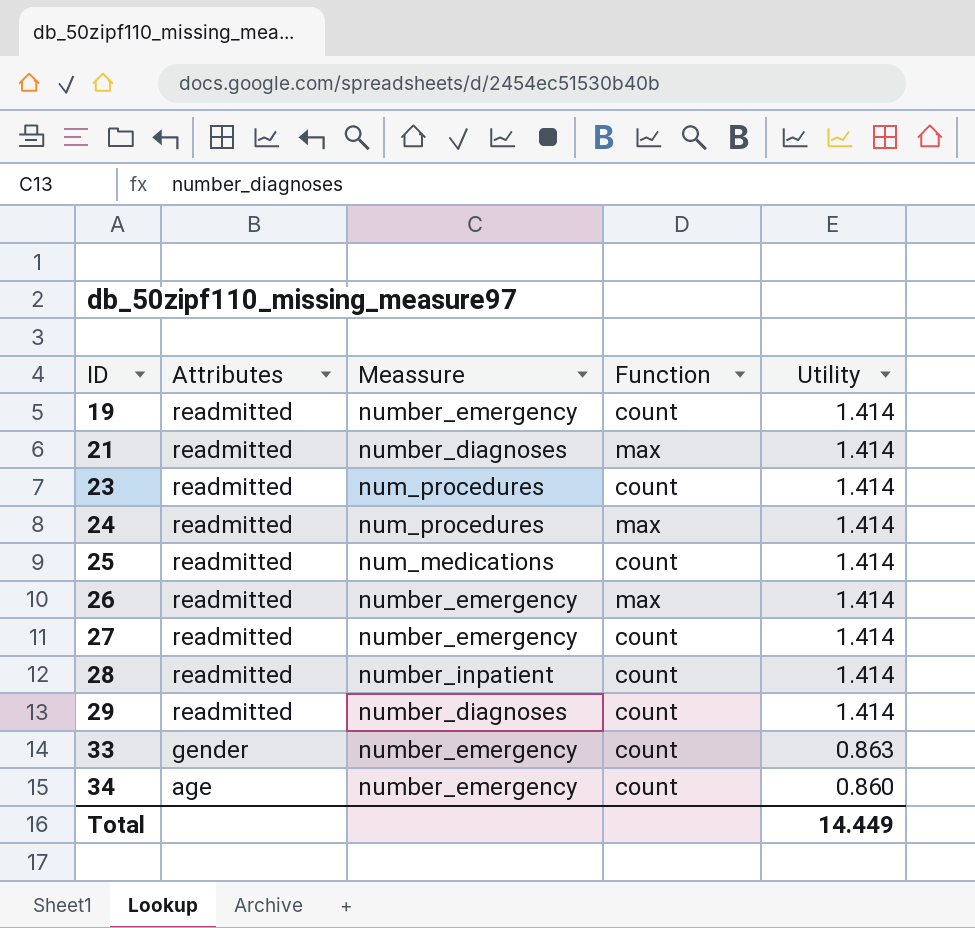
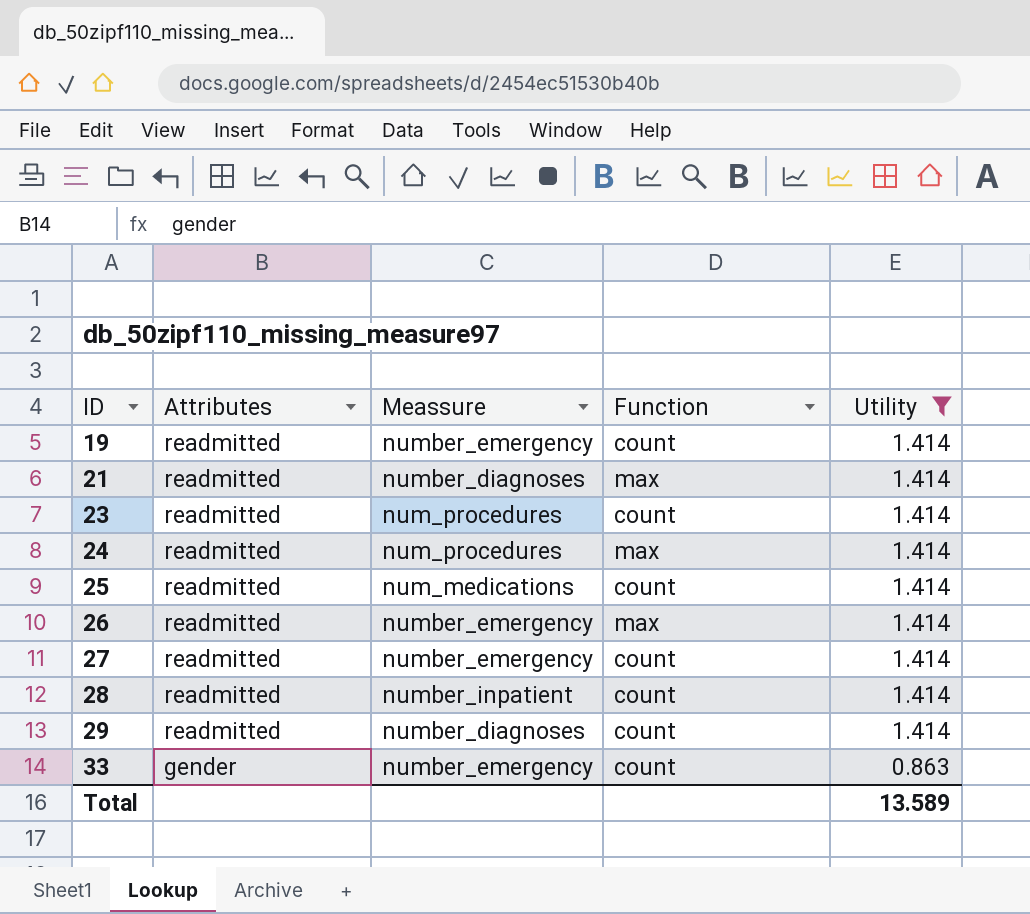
filter: none -> Utility != 0.860
Total | Utility: 14.449 -> 13.589

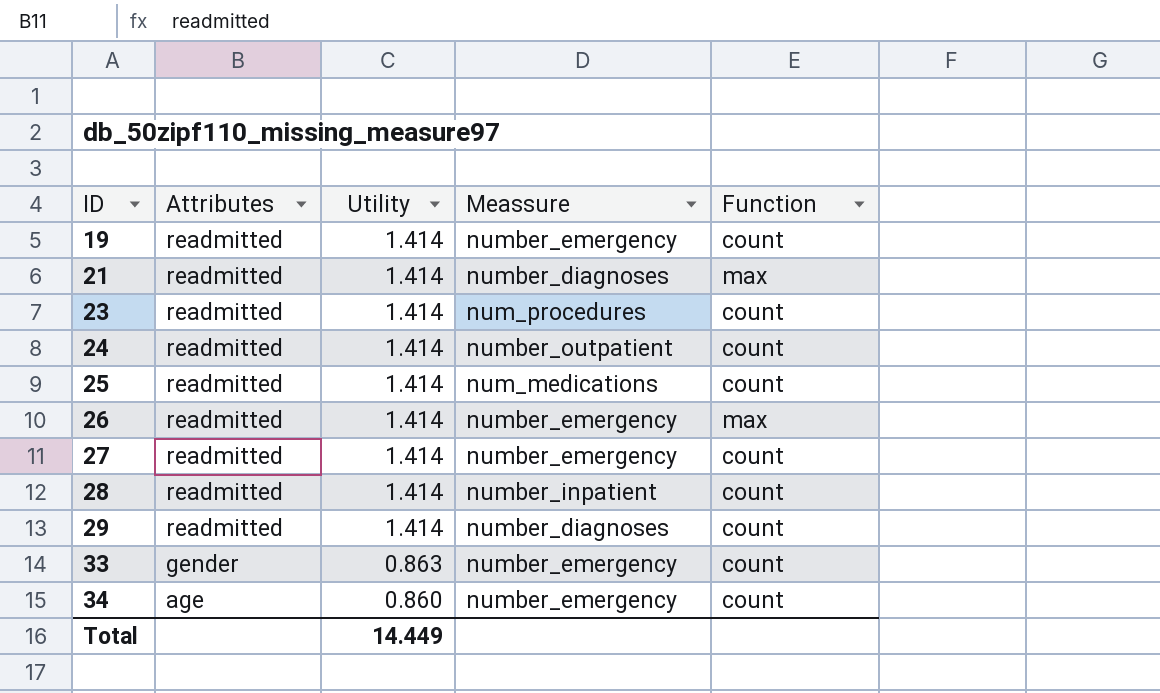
filter: Utility != 0.860 -> none
column Utility | position: 5 -> 3
24 | Meassure: num_procedures -> number_outpatient
24 | Function: max -> count
Total | Utility: 13.589 -> 14.449

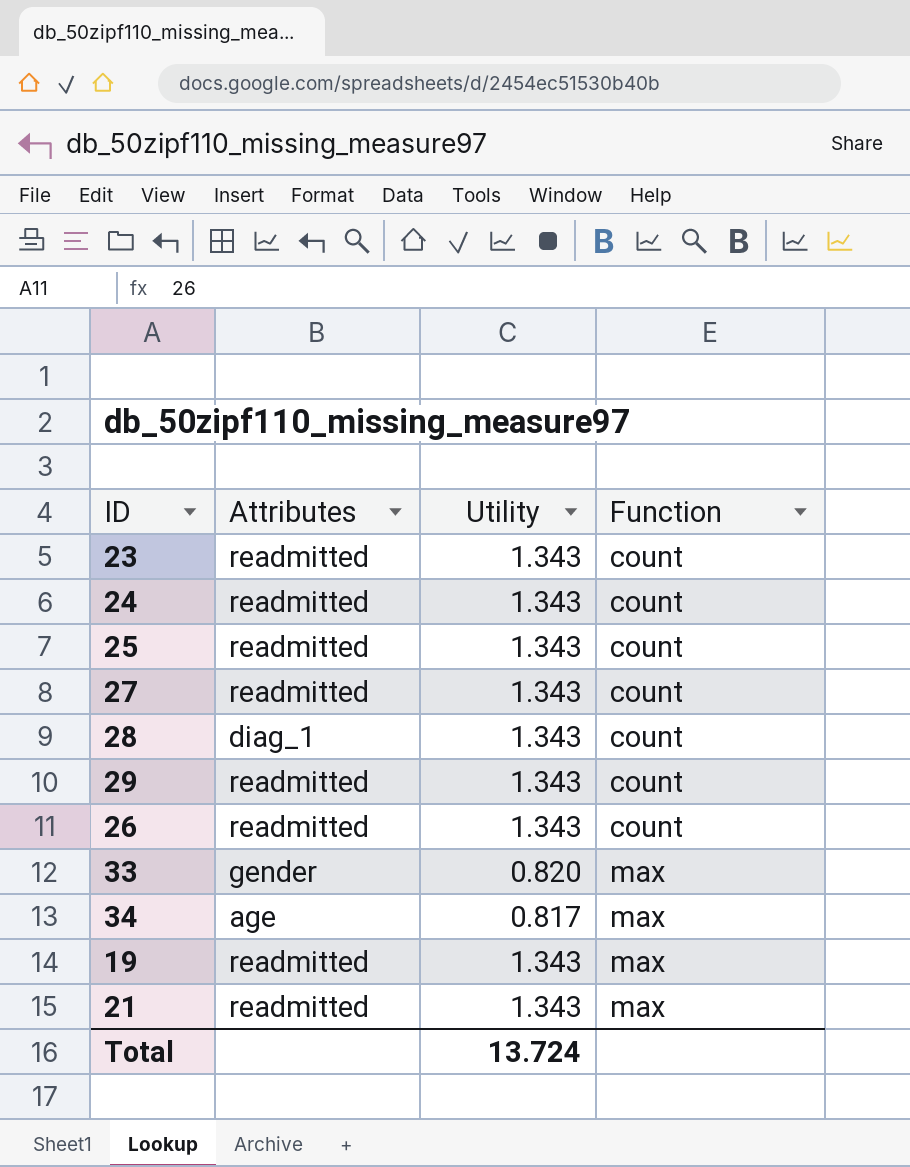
row order: ID ascending -> Function ascending
column Meassure | position: 4 -> none
23 | Utility: 1.414 -> 1.343
24 | Utility: 1.414 -> 1.343
25 | Utility: 1.414 -> 1.343
27 | Utility: 1.414 -> 1.343
28 | Attributes: readmitted -> diag_1
28 | Utility: 1.414 -> 1.343
29 | Utility: 1.414 -> 1.343
26 | Utility: 1.414 -> 1.343
26 | Function: max -> count
33 | Utility: 0.863 -> 0.820
33 | Function: count -> max
34 | Utility: 0.860 -> 0.817
34 | Function: count -> max
19 | Utility: 1.414 -> 1.343
19 | Function: count -> max
21 | Utility: 1.414 -> 1.343
Total | Utility: 14.449 -> 13.724

